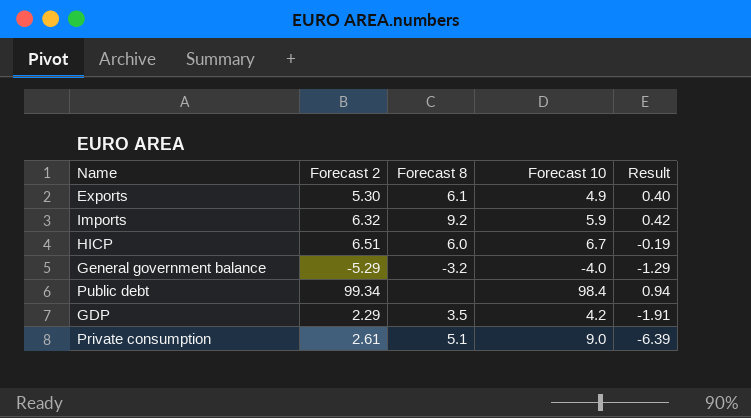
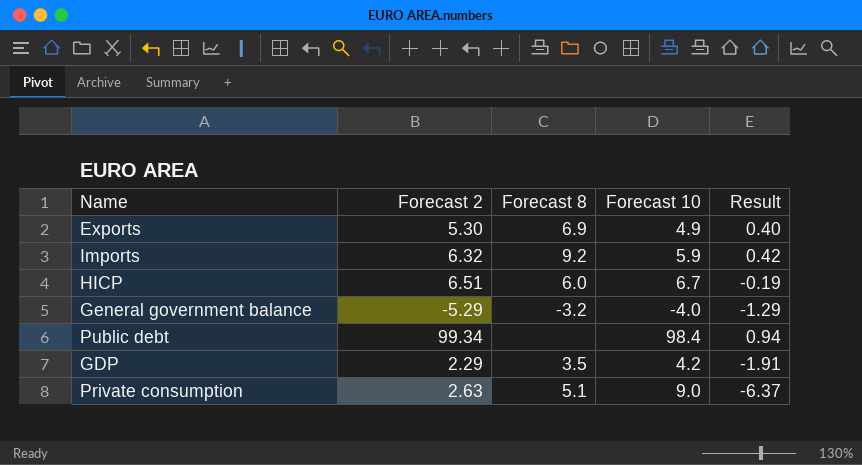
Exports | Forecast 8: 6.1 -> 6.9
Private consumption | Forecast 2: 2.61 -> 2.63
Private consumption | Result: -6.39 -> -6.37

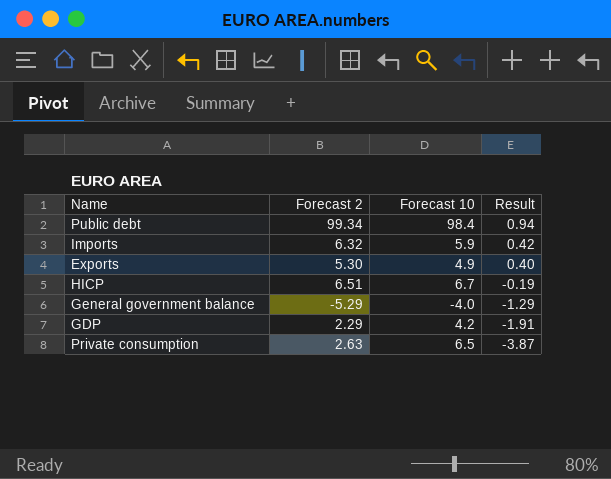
row order: none -> Result descending
column Forecast 8 | position: 3 -> none
Private consumption | Forecast 10: 9.0 -> 6.5
Private consumption | Result: -6.37 -> -3.87

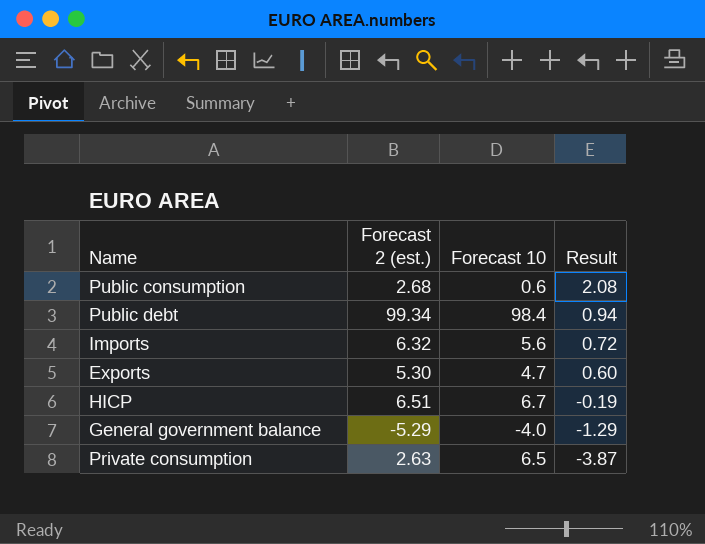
column name: Forecast 2 -> Forecast 2 (est.)
row GDP: 2.29 | 4.2 | -1.91 -> none
row Public consumption: none -> 2.68 | 0.6 | 2.08
Imports | Forecast 10: 5.9 -> 5.6
Imports | Result: 0.42 -> 0.72
Exports | Forecast 10: 4.9 -> 4.7
Exports | Result: 0.40 -> 0.60

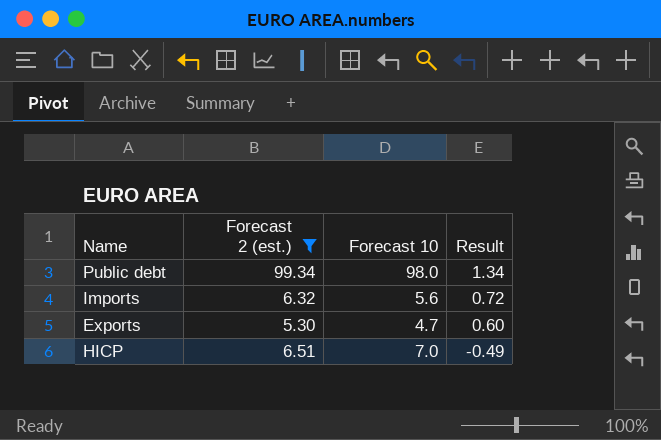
filter: none -> Forecast 2 (est.) >= 5.30
Public debt | Forecast 10: 98.4 -> 98.0
Public debt | Result: 0.94 -> 1.34
HICP | Forecast 10: 6.7 -> 7.0
HICP | Result: -0.19 -> -0.49

